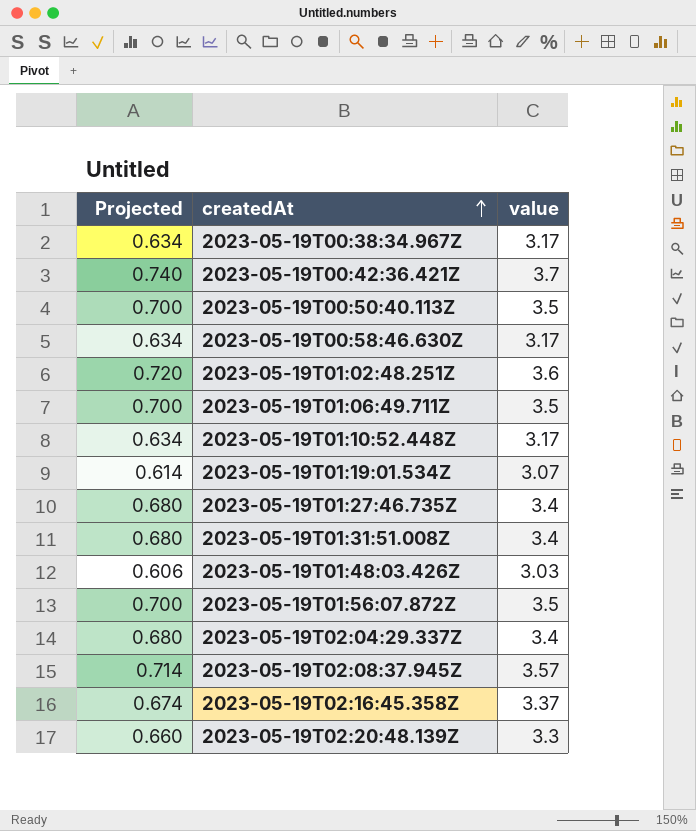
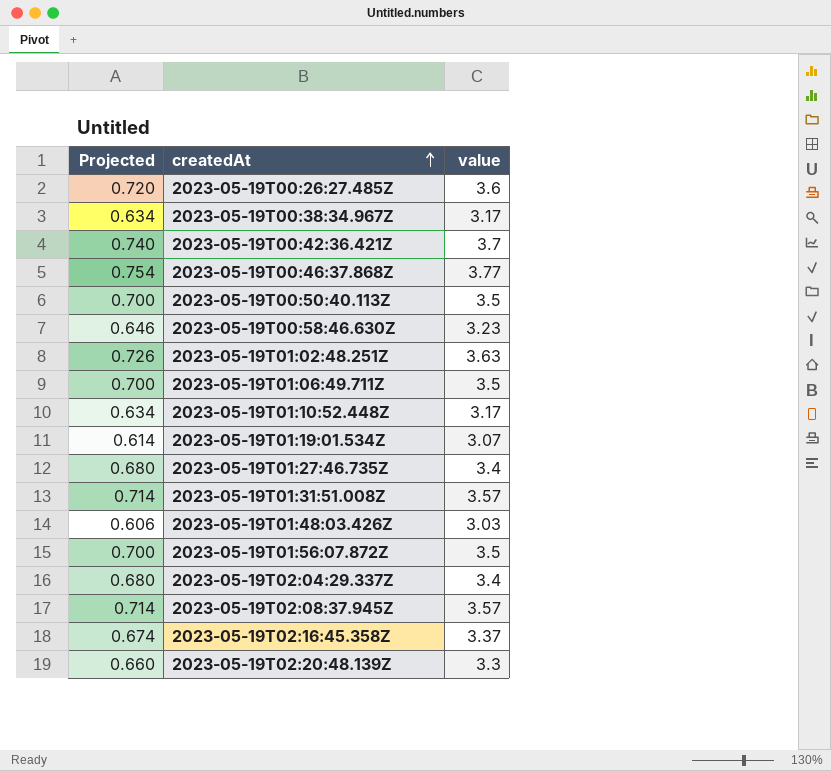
row 2023-05-19T00:26:27.485Z: none -> 0.720 | 3.6
row 2023-05-19T00:46:37.868Z: none -> 0.754 | 3.77
2023-05-19T00:58:46.630Z | Projected: 0.634 -> 0.646
2023-05-19T00:58:46.630Z | value: 3.17 -> 3.23
2023-05-19T01:02:48.251Z | Projected: 0.720 -> 0.726
2023-05-19T01:02:48.251Z | value: 3.6 -> 3.63
2023-05-19T01:31:51.008Z | Projected: 0.680 -> 0.714
2023-05-19T01:31:51.008Z | value: 3.4 -> 3.57

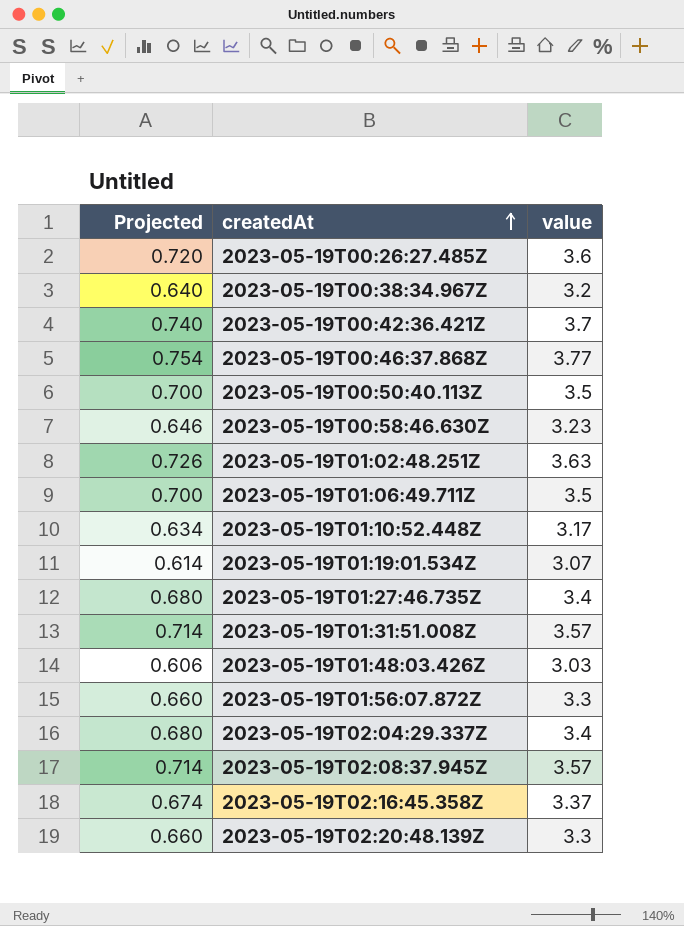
2023-05-19T00:38:34.967Z | Projected: 0.634 -> 0.640
2023-05-19T00:38:34.967Z | value: 3.17 -> 3.2
2023-05-19T01:56:07.872Z | Projected: 0.700 -> 0.660
2023-05-19T01:56:07.872Z | value: 3.5 -> 3.3

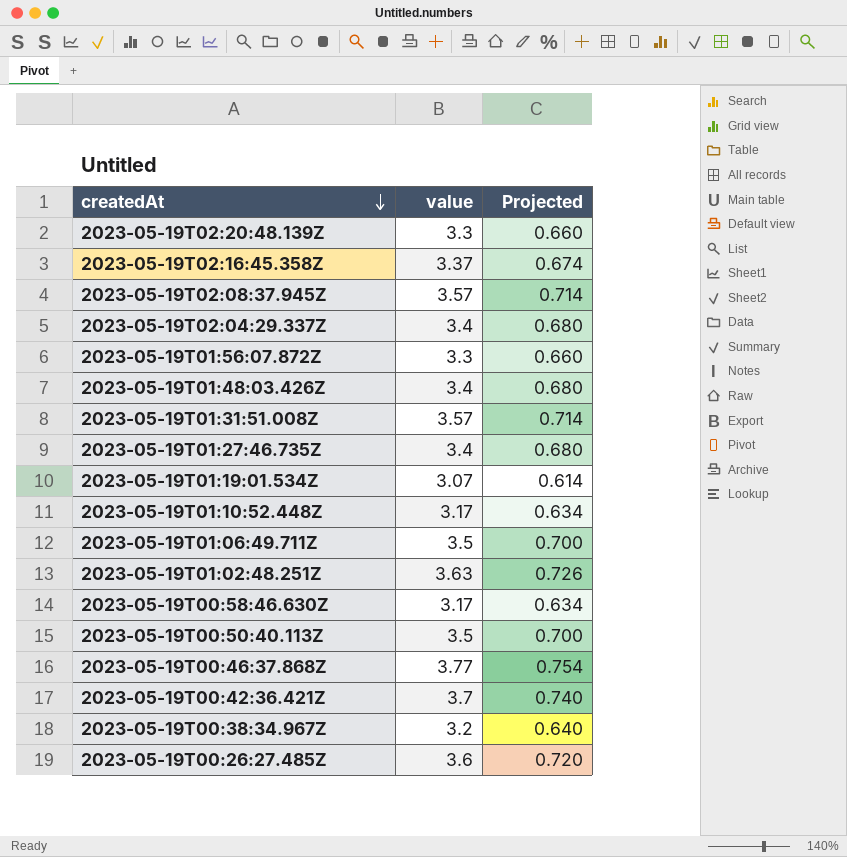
row order: createdAt ascending -> createdAt descending
column Projected | position: 1 -> 3
2023-05-19T01:48:03.426Z | value: 3.03 -> 3.4
2023-05-19T01:48:03.426Z | Projected: 0.606 -> 0.680
2023-05-19T00:58:46.630Z | value: 3.23 -> 3.17
2023-05-19T00:58:46.630Z | Projected: 0.646 -> 0.634

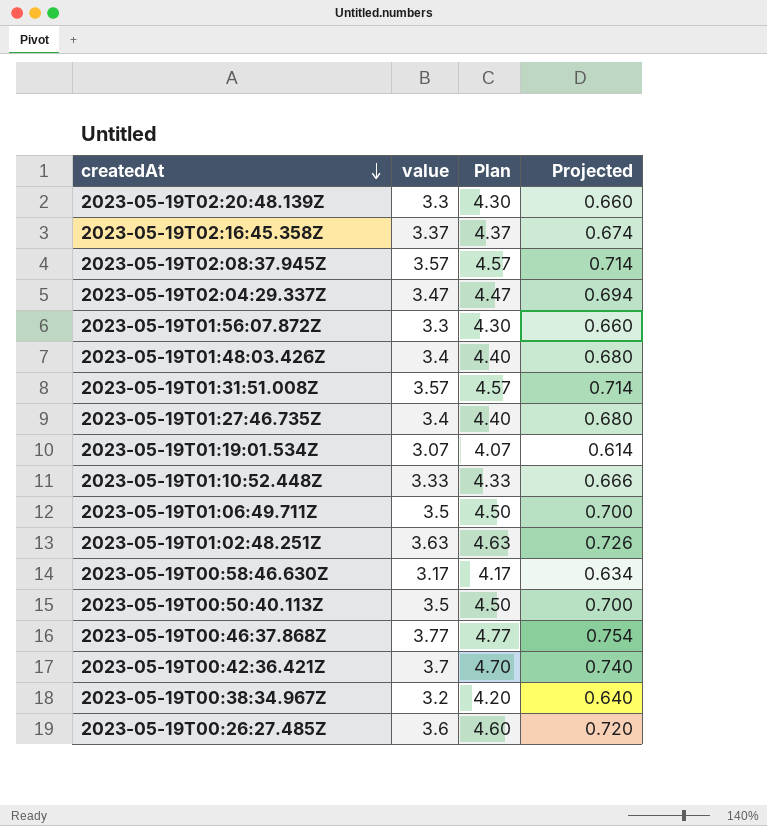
column Plan | formula: none -> [value] + 1
2023-05-19T02:04:29.337Z | value: 3.4 -> 3.47
2023-05-19T02:04:29.337Z | Projected: 0.680 -> 0.694
2023-05-19T01:10:52.448Z | value: 3.17 -> 3.33
2023-05-19T01:10:52.448Z | Projected: 0.634 -> 0.666

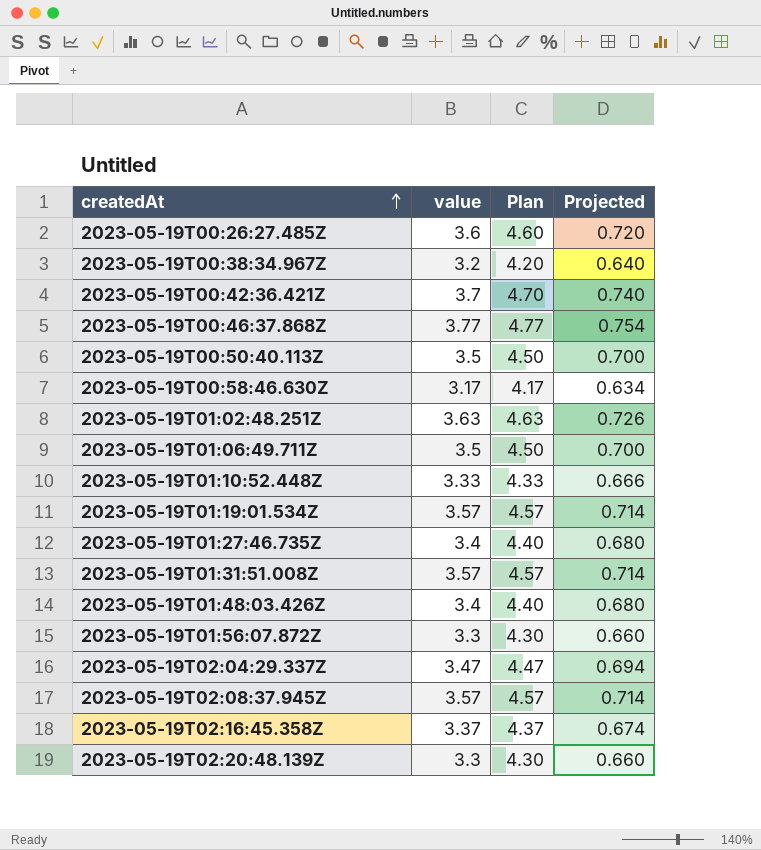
row order: createdAt descending -> createdAt ascending
2023-05-19T01:19:01.534Z | value: 3.07 -> 3.57
2023-05-19T01:19:01.534Z | Plan: 4.07 -> 4.57
2023-05-19T01:19:01.534Z | Projected: 0.614 -> 0.714

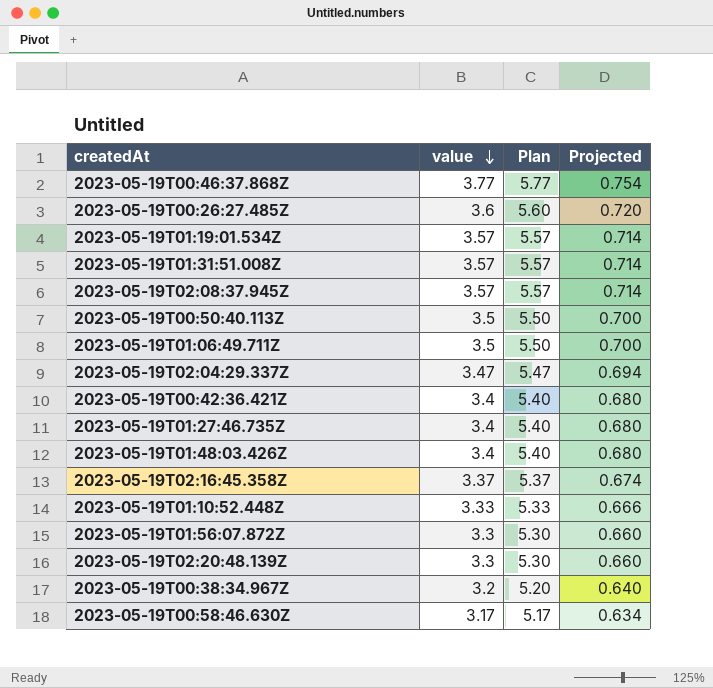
row order: createdAt ascending -> value descending
column Plan | formula: [value] + 1 -> [value] + 2
row 2023-05-19T01:02:48.251Z: 3.63 | 4.63 | 0.726 -> none
2023-05-19T00:42:36.421Z | value: 3.7 -> 3.4
2023-05-19T00:42:36.421Z | Projected: 0.740 -> 0.680

